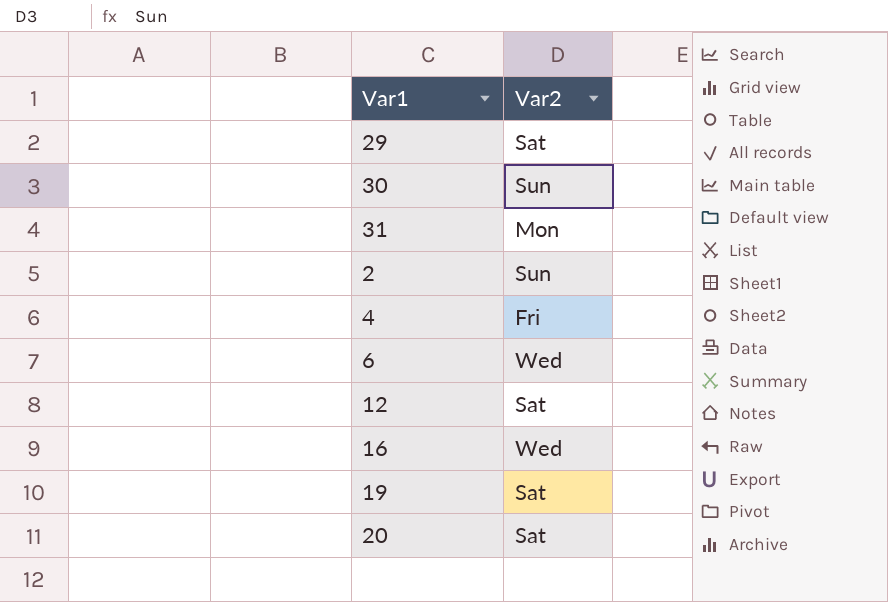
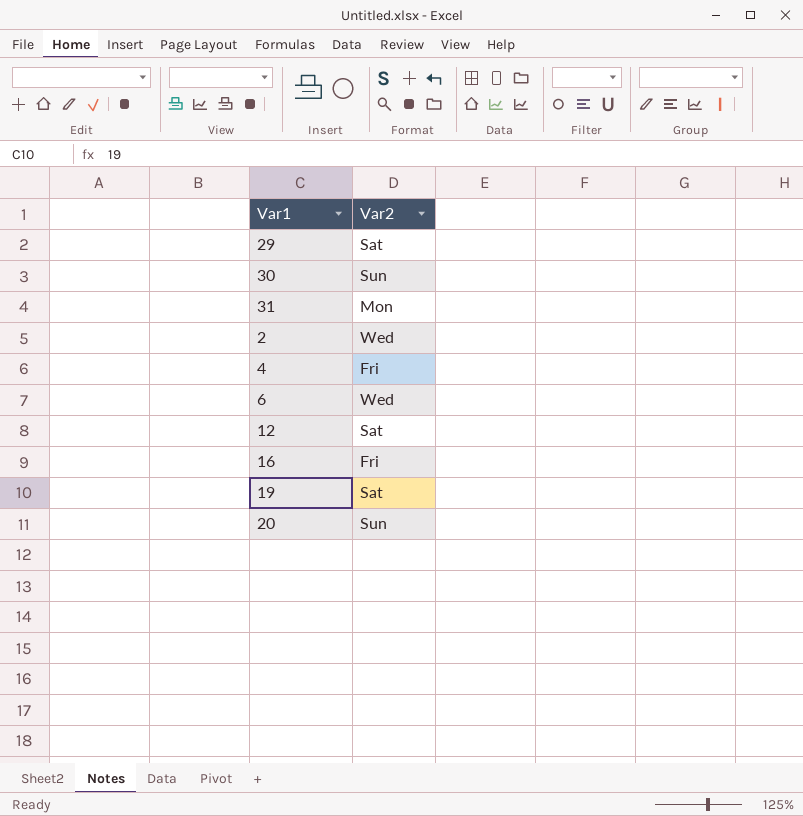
2 | Var2: Sun -> Wed
16 | Var2: Wed -> Fri
20 | Var2: Sat -> Sun

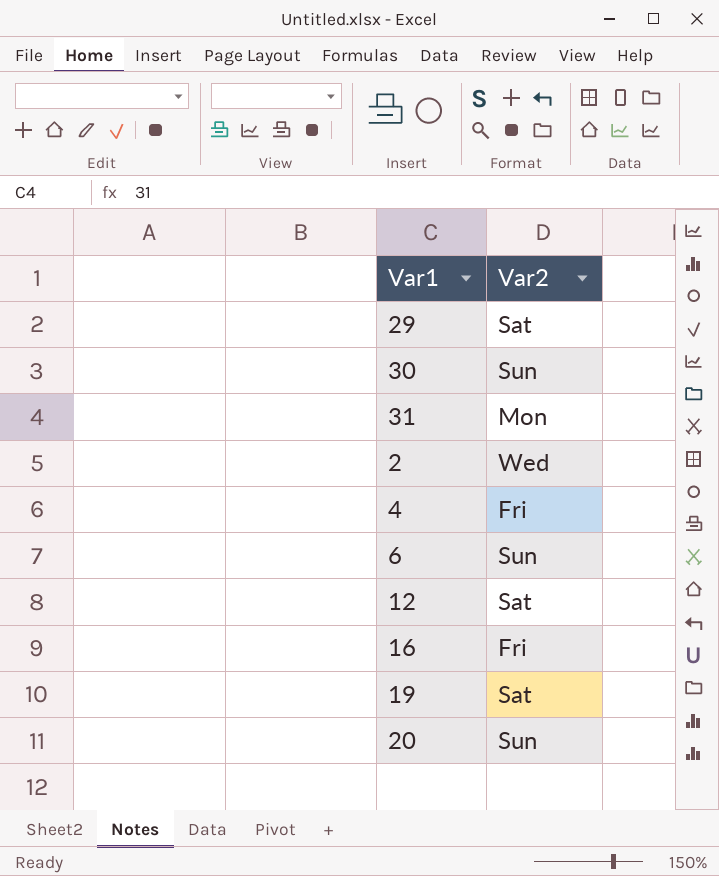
6 | Var2: Wed -> Sun

